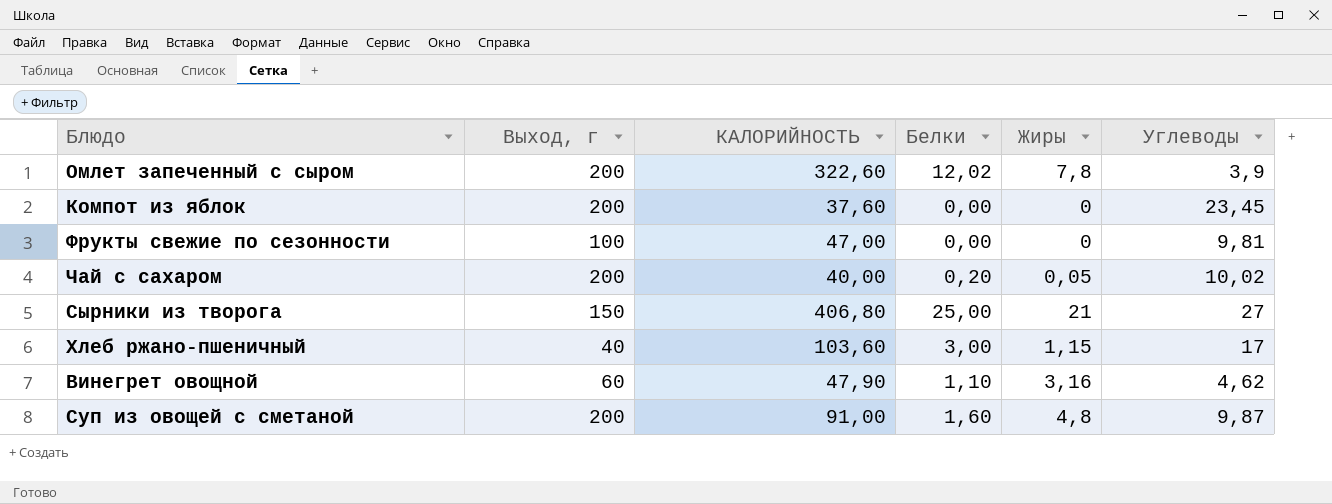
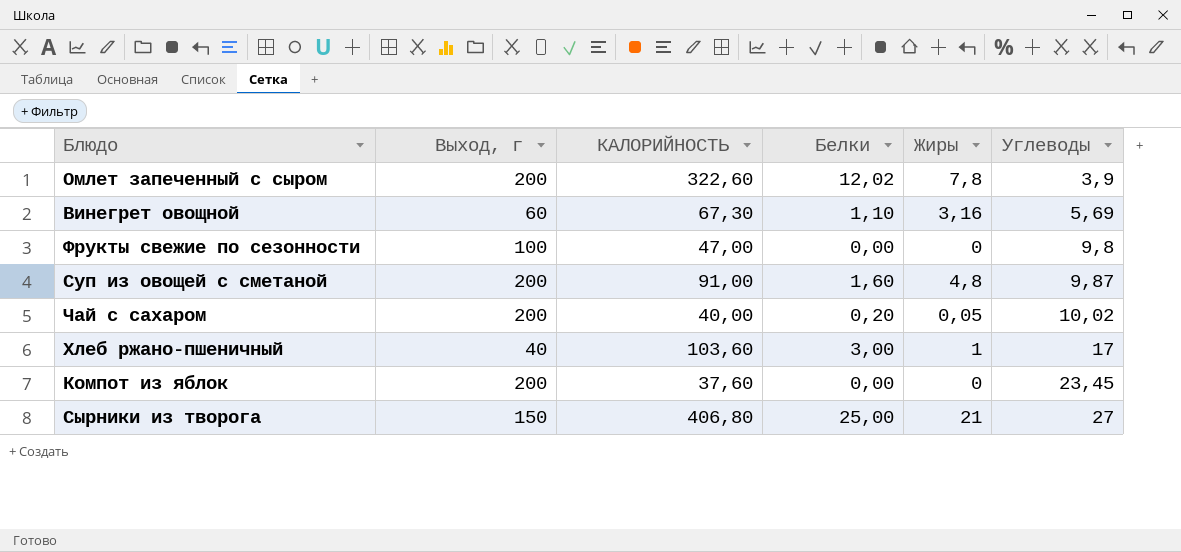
row order: none -> Углеводы ascending
Винегрет овощной | КАЛОРИЙНОСТЬ: 47,90 -> 67,30
Винегрет овощной | Углеводы: 4,62 -> 5,69
Фрукты свежие по сезонности | Углеводы: 9,81 -> 9,8
Хлеб ржано-пшеничный | Жиры: 1,15 -> 1

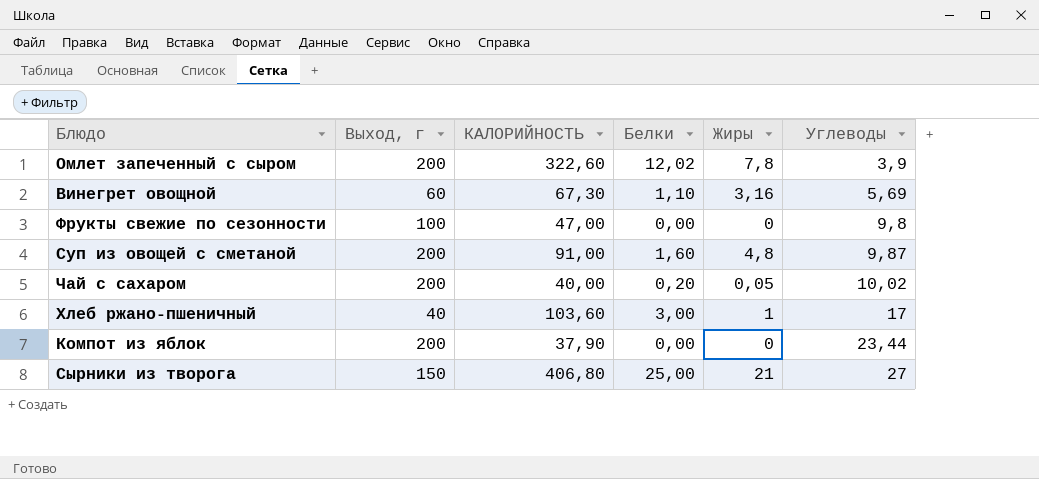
Компот из яблок | КАЛОРИЙНОСТЬ: 37,60 -> 37,90
Компот из яблок | Углеводы: 23,45 -> 23,44

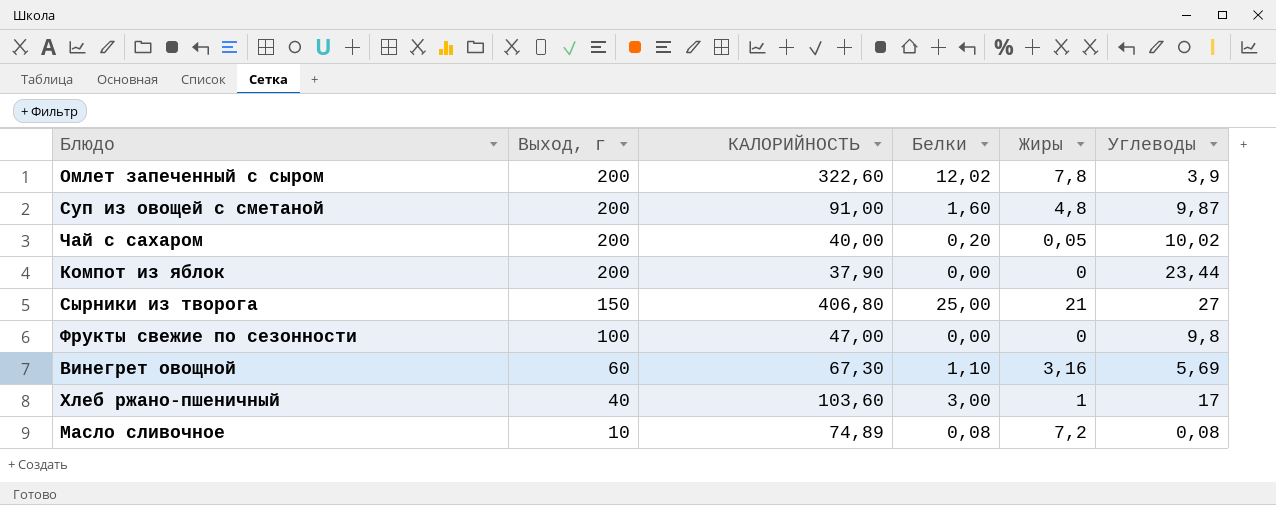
row order: Углеводы ascending -> Выход, г descending
row Масло сливочное: none -> 10 | 74,89 | 0,08 | 7,2 | 0,08

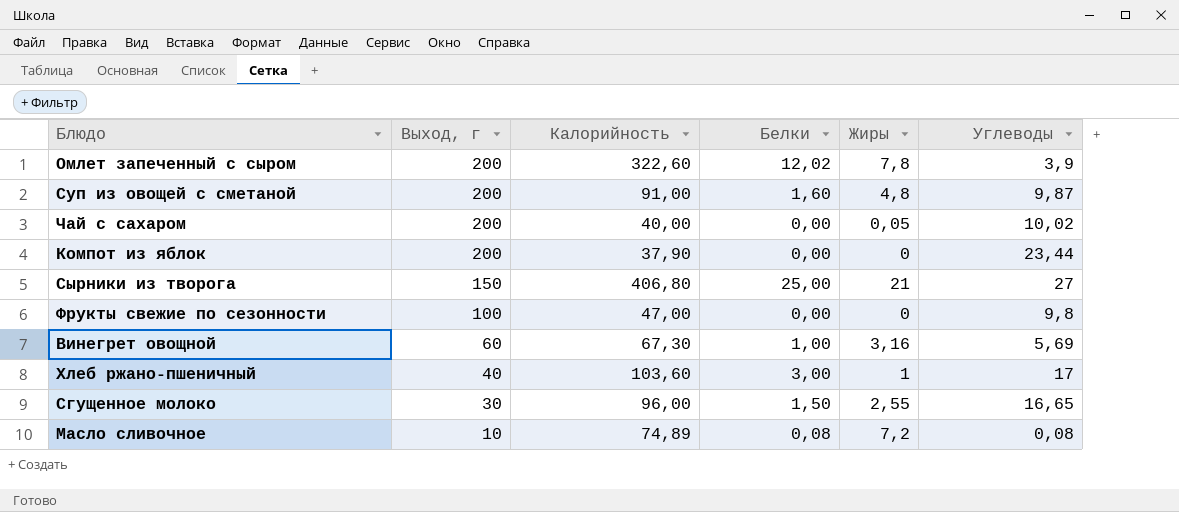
column name: КАЛОРИЙНОСТЬ -> Калорийность
Чай с сахаром | Белки: 0,20 -> 0,00
Винегрет овощной | Белки: 1,10 -> 1,00
row Сгущенное молоко: none -> 30 | 96,00 | 1,50 | 2,55 | 16,65

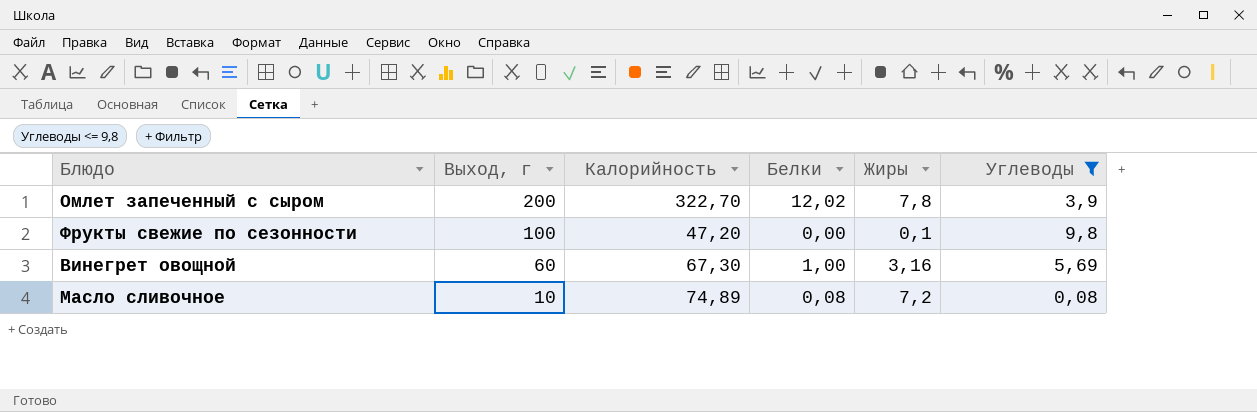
filter: none -> Углеводы <= 9,8
Омлет запеченный с сыром | Калорийность: 322,60 -> 322,70
Фрукты свежие по сезонности | Калорийность: 47,00 -> 47,20
Фрукты свежие по сезонности | Жиры: 0 -> 0,1

